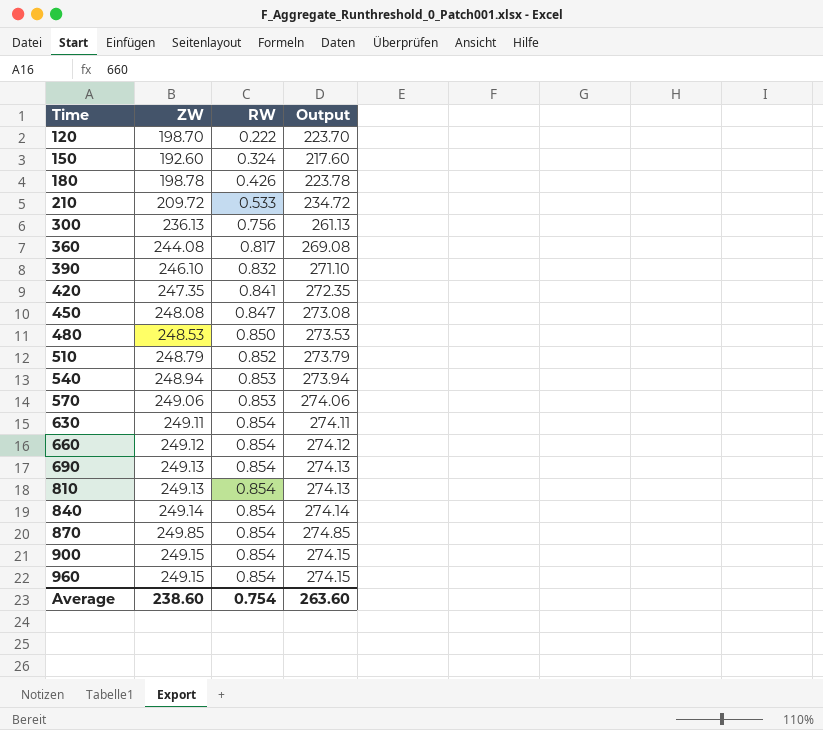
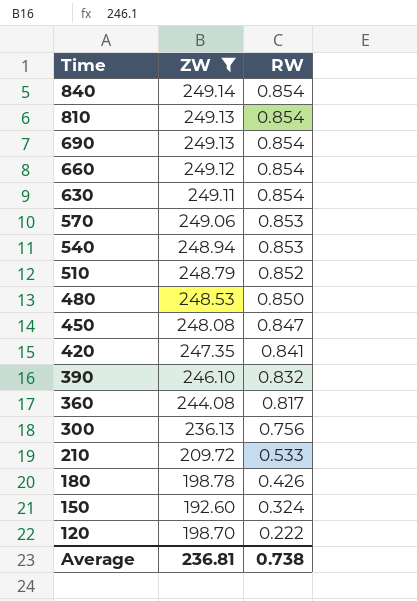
filter: none -> ZW <= 249.14
row order: Time ascending -> Time descending
column Output | formula: [ZW] + 25 -> none
Average | ZW: 238.60 -> 236.81
Average | RW: 0.754 -> 0.738

